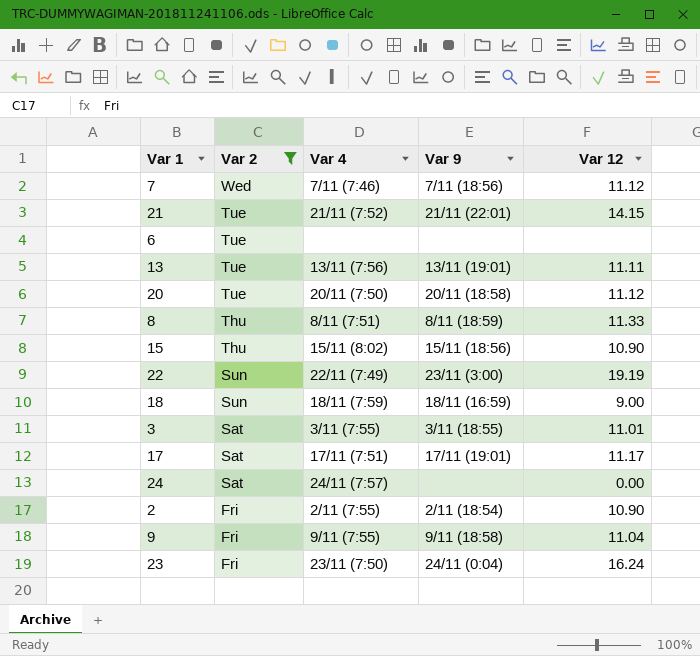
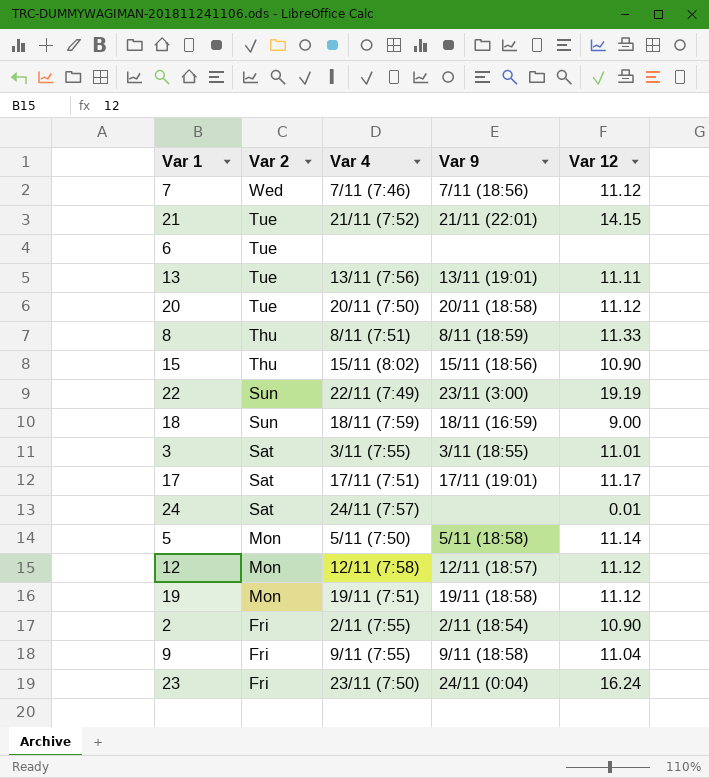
filter: Var 2 != Mon -> none
24 | Var 12: 0.00 -> 0.01

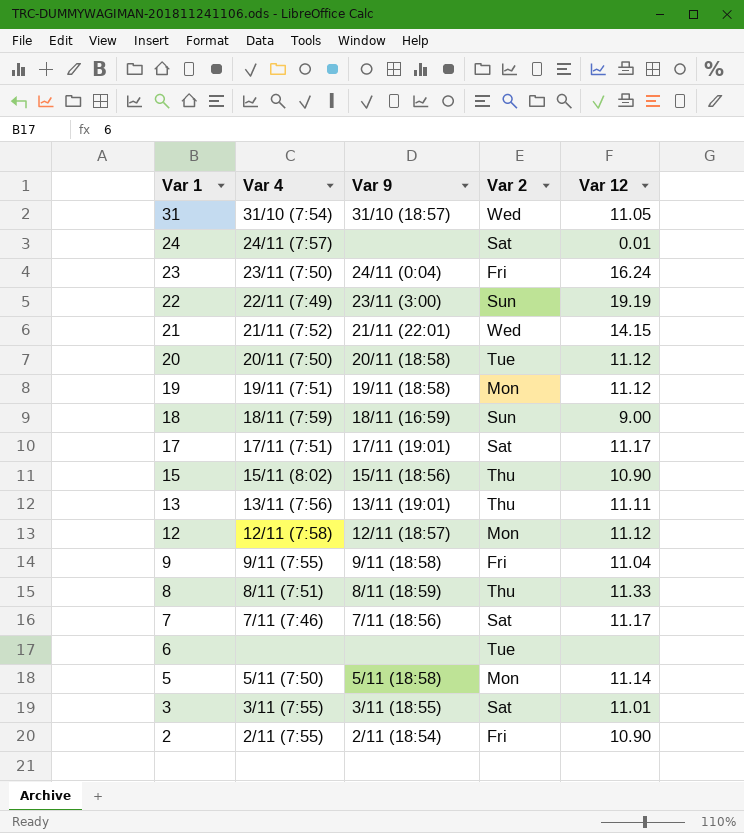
row order: Var 2 descending -> Var 1 descending
column Var 2 | position: 2 -> 4
row 31: none -> 31/10 (7:54) | 31/10 (18:57) | Wed | 11.05
21 | Var 2: Tue -> Wed
13 | Var 2: Tue -> Thu
7 | Var 2: Wed -> Sat
7 | Var 12: 11.12 -> 11.17

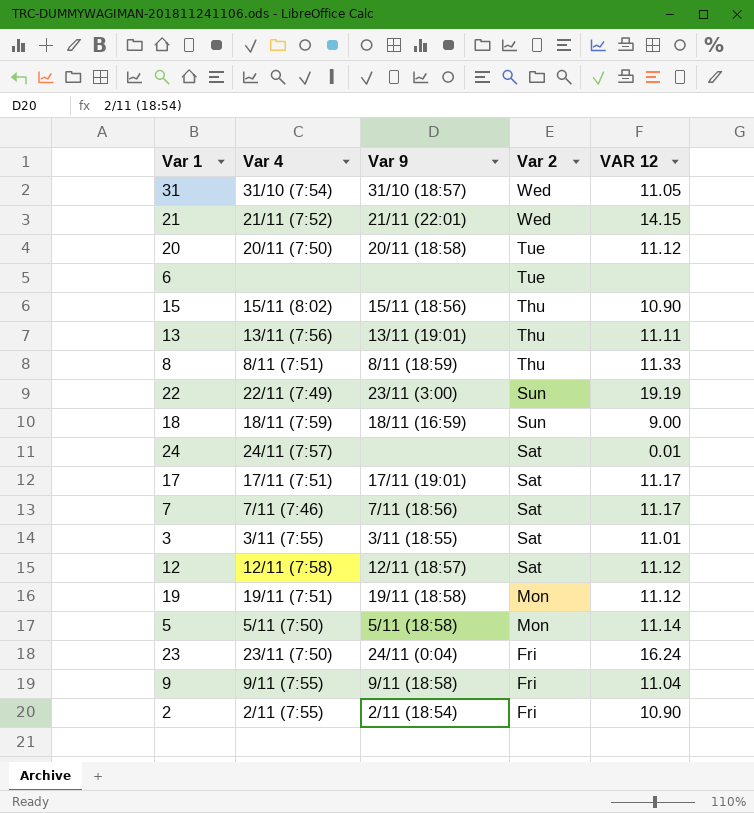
row order: Var 1 descending -> Var 2 descending
column name: Var 12 -> VAR 12
12 | Var 2: Mon -> Sat

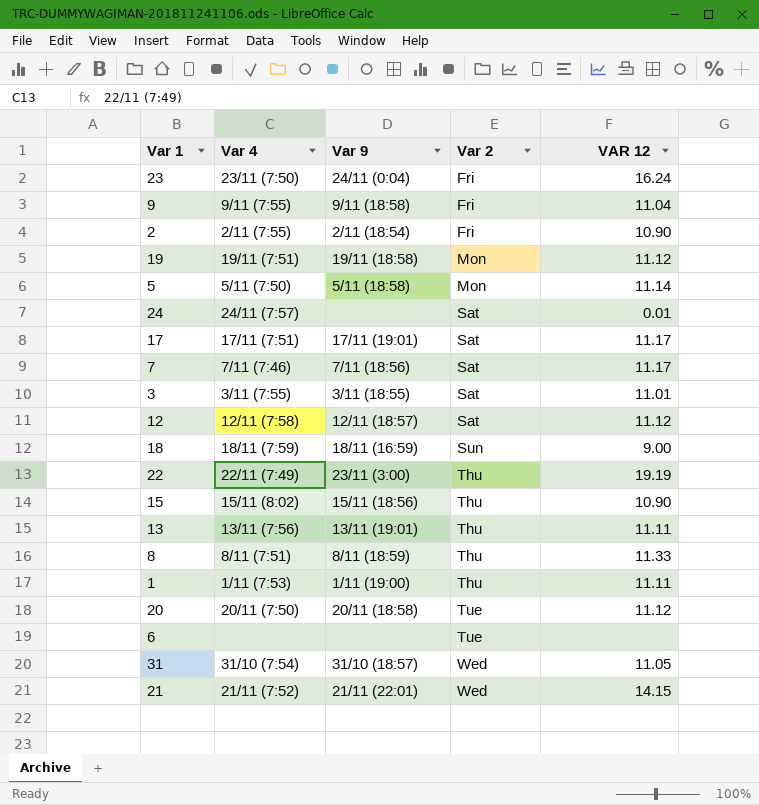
row order: Var 2 descending -> Var 2 ascending
22 | Var 2: Sun -> Thu
row 1: none -> 1/11 (7:53) | 1/11 (19:00) | Thu | 11.11

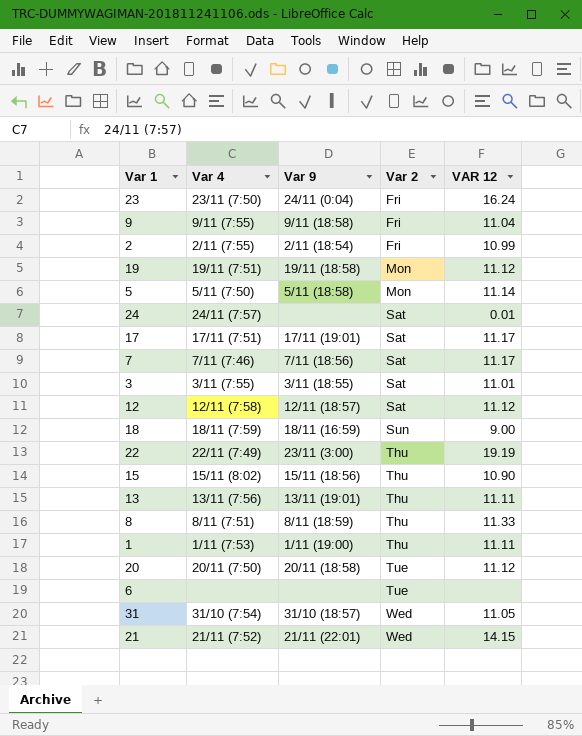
2 | VAR 12: 10.90 -> 10.99

